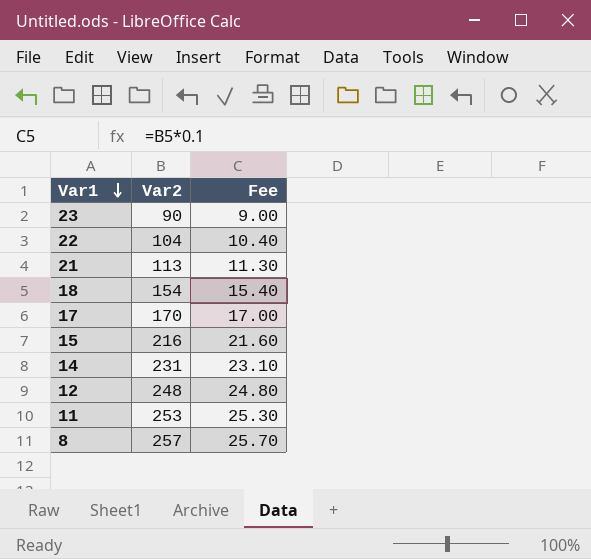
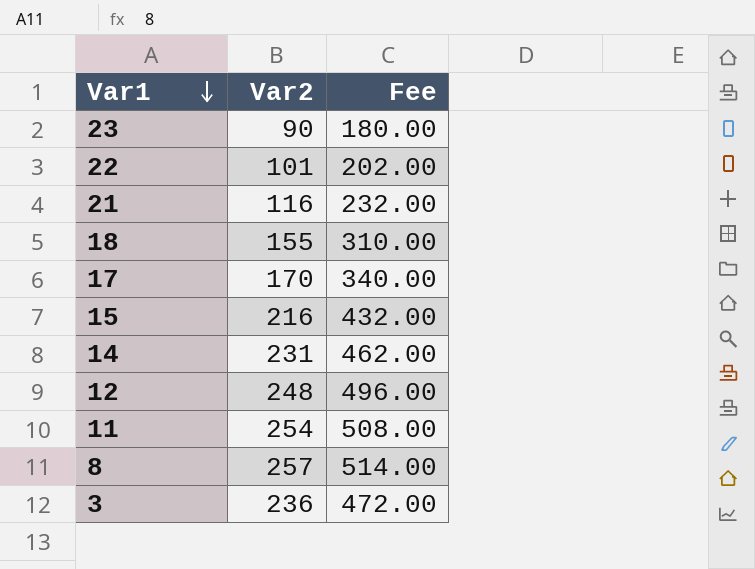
column Fee | formula: [Var2] * 0.1 -> [Var2] * 2
22 | Var2: 104 -> 101
21 | Var2: 113 -> 116
18 | Var2: 154 -> 155
11 | Var2: 253 -> 254
row 3: none -> 236 | 472.00

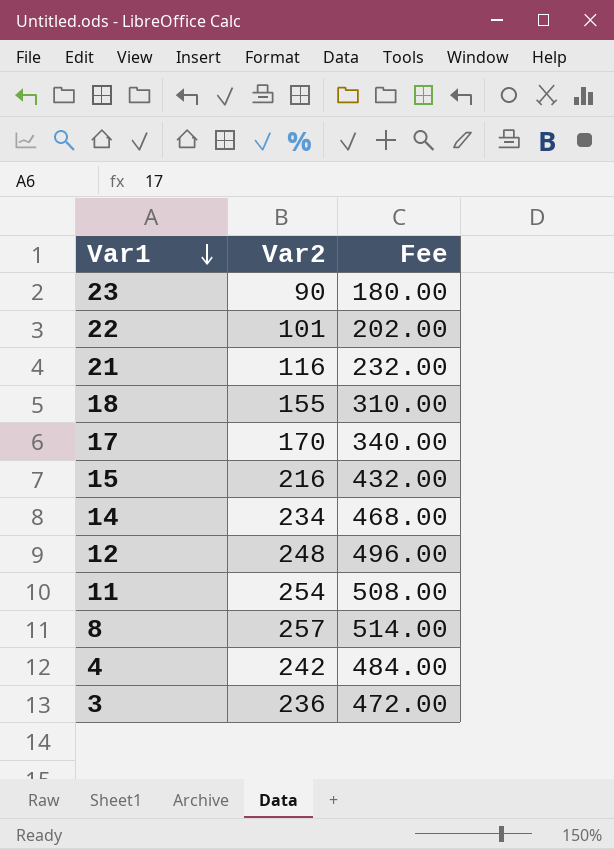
14 | Var2: 231 -> 234
14 | Fee: 462.00 -> 468.00
row 4: none -> 242 | 484.00

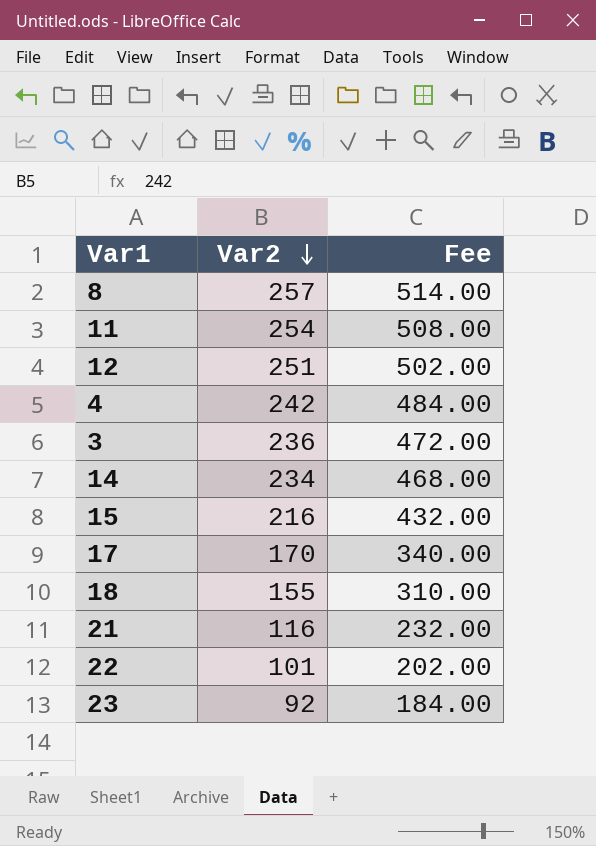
row order: Var1 descending -> Var2 descending
12 | Var2: 248 -> 251
12 | Fee: 496.00 -> 502.00
23 | Var2: 90 -> 92
23 | Fee: 180.00 -> 184.00

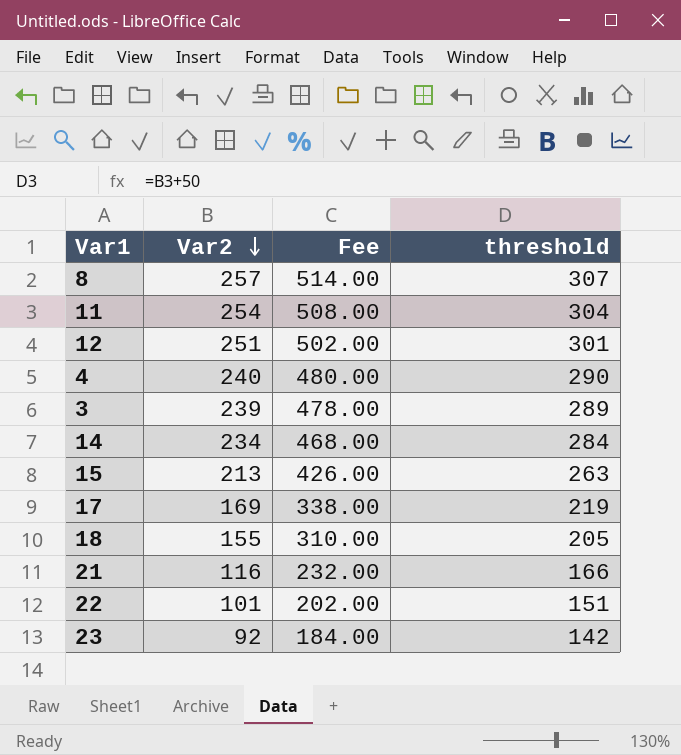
column threshold | formula: none -> [Var2] + 50
4 | Var2: 242 -> 240
4 | Fee: 484.00 -> 480.00
3 | Var2: 236 -> 239
3 | Fee: 472.00 -> 478.00
15 | Var2: 216 -> 213
15 | Fee: 432.00 -> 426.00
17 | Var2: 170 -> 169
17 | Fee: 340.00 -> 338.00

